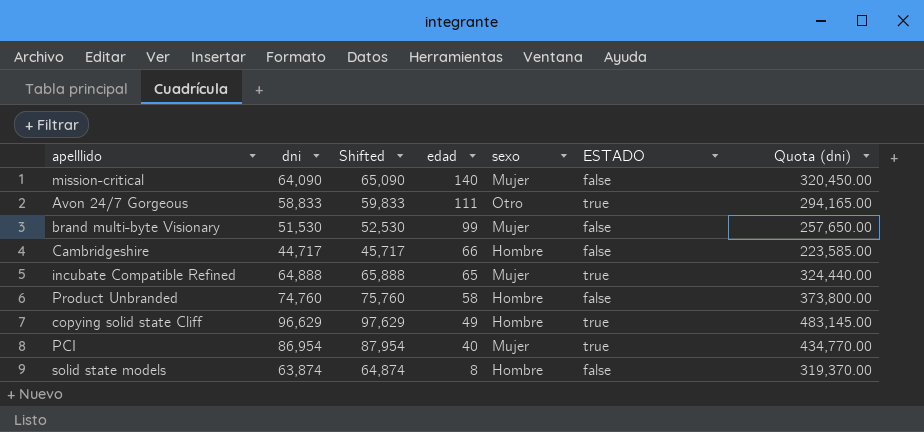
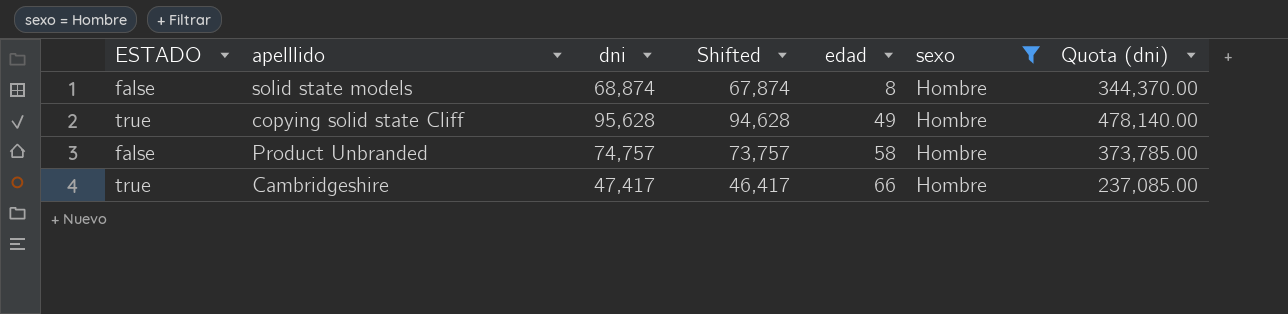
filter: none -> sexo = Hombre
row order: edad descending -> edad ascending
column ESTADO | position: 6 -> 1
column Shifted | formula: [dni] + 1000 -> [dni] - 1000
solid state models | dni: 63,874 -> 68,874
solid state models | Quota (dni): 319,370.00 -> 344,370.00
copying solid state Cliff | dni: 96,629 -> 95,628
copying solid state Cliff | Quota (dni): 483,145.00 -> 478,140.00
Product Unbranded | dni: 74,760 -> 74,757
Product Unbranded | Quota (dni): 373,800.00 -> 373,785.00
Cambridgeshire | ESTADO: false -> true
Cambridgeshire | dni: 44,717 -> 47,417
Cambridgeshire | Quota (dni): 223,585.00 -> 237,085.00

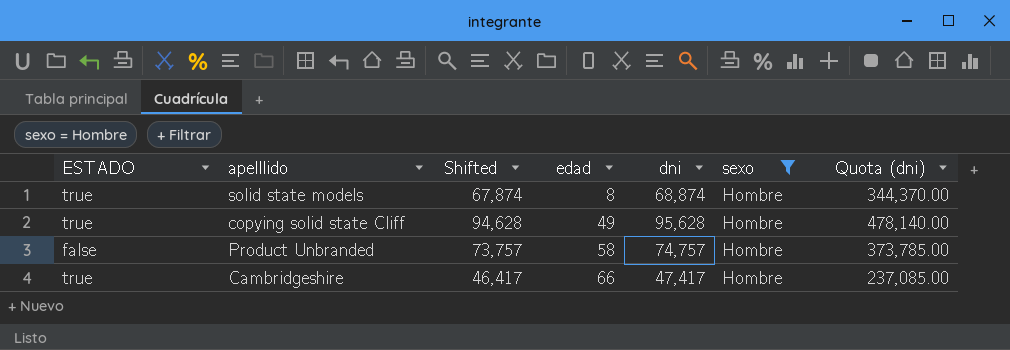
column dni | position: 3 -> 5
solid state models | ESTADO: false -> true

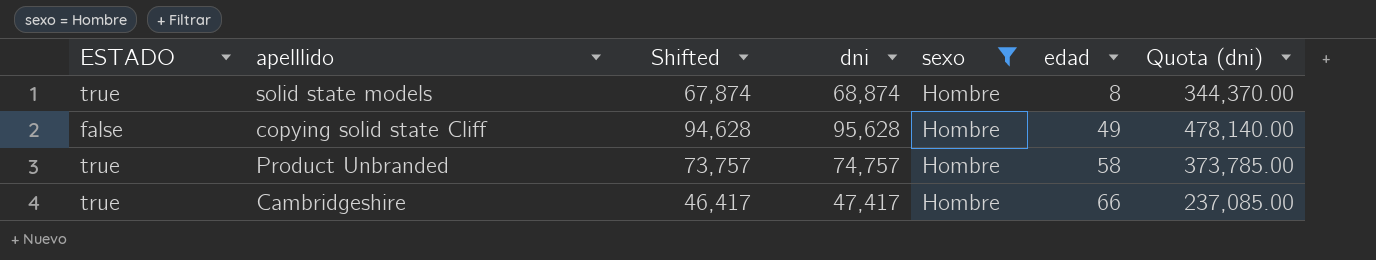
column edad | position: 4 -> 6
copying solid state Cliff | ESTADO: true -> false
Product Unbranded | ESTADO: false -> true

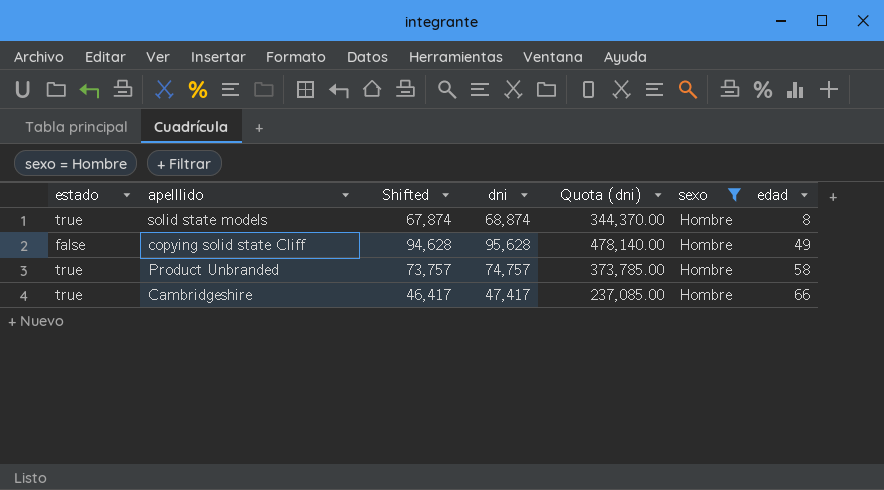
column name: ESTADO -> estado
column Quota (dni) | position: 7 -> 5

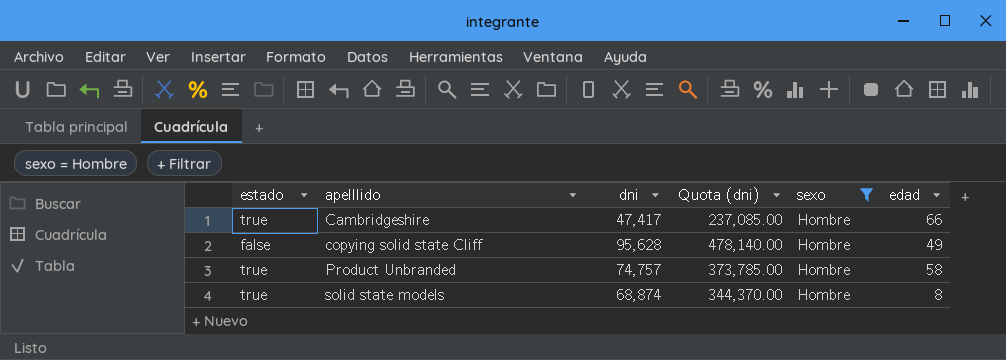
row order: edad ascending -> apelllido ascending
column Shifted | formula: [dni] - 1000 -> none

